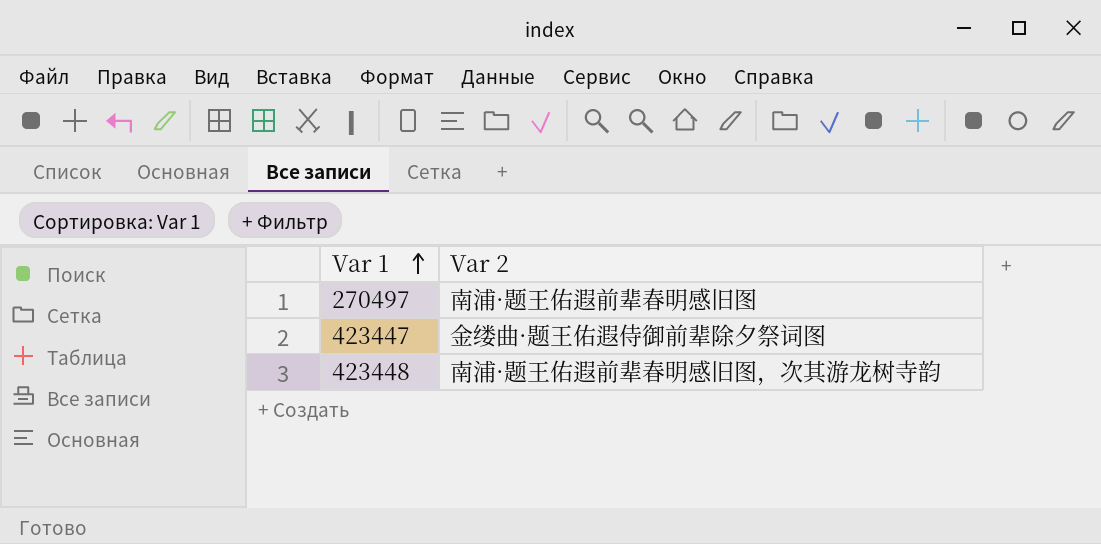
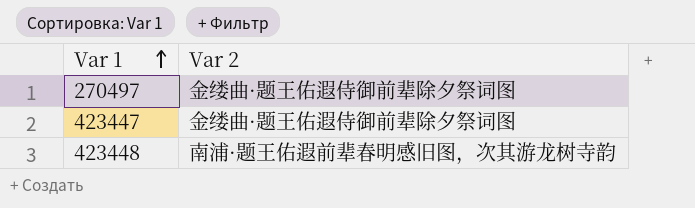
270497 | Var 2: 南浦·题王佑遐前辈春明感旧图 -> 金缕曲·题王佑遐侍御前辈除夕祭词图

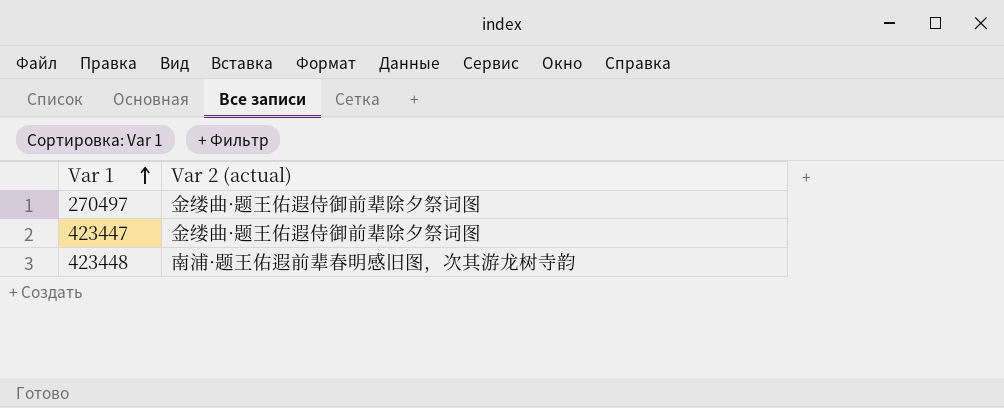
column name: Var 2 -> Var 2 (actual)

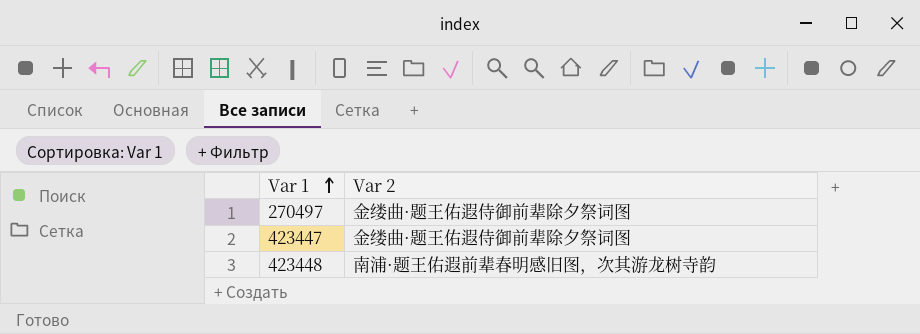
column name: Var 2 (actual) -> Var 2

